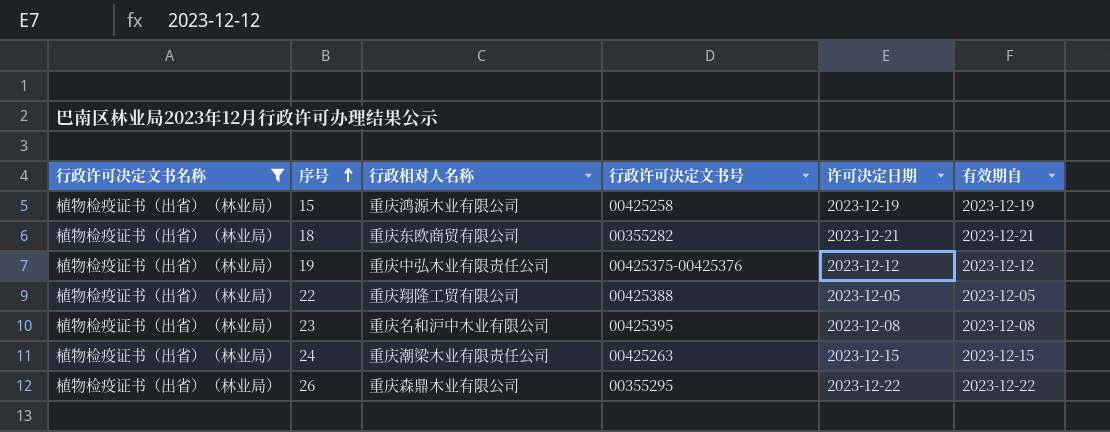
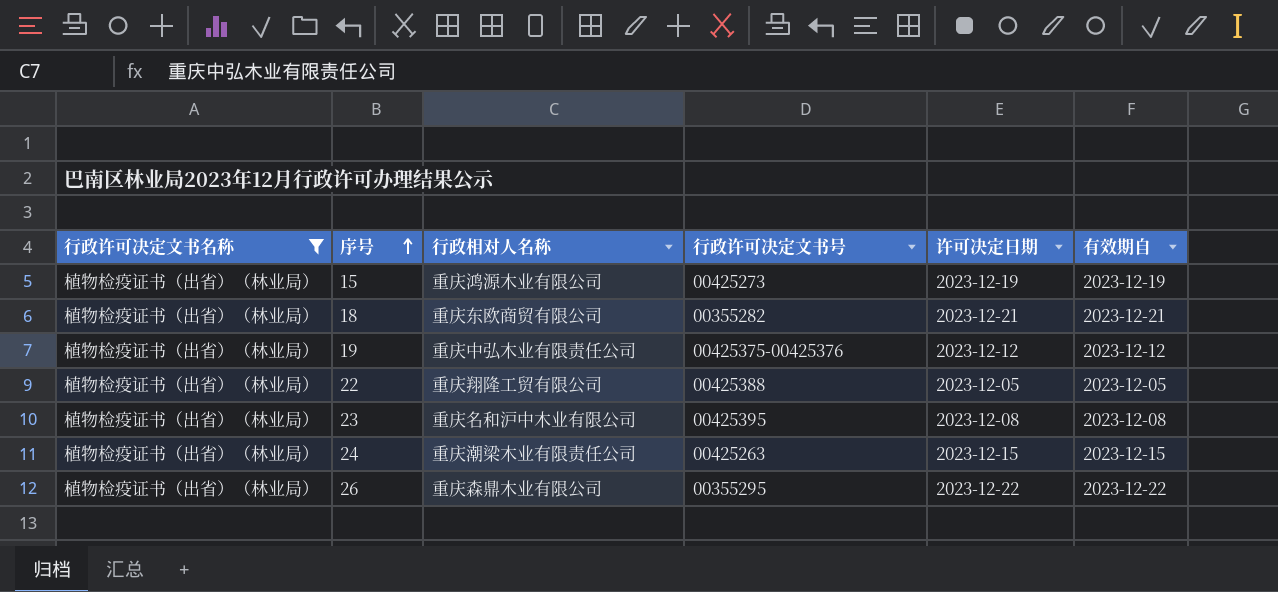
15 | 行政许可决定文书号: 00425258 -> 00425273

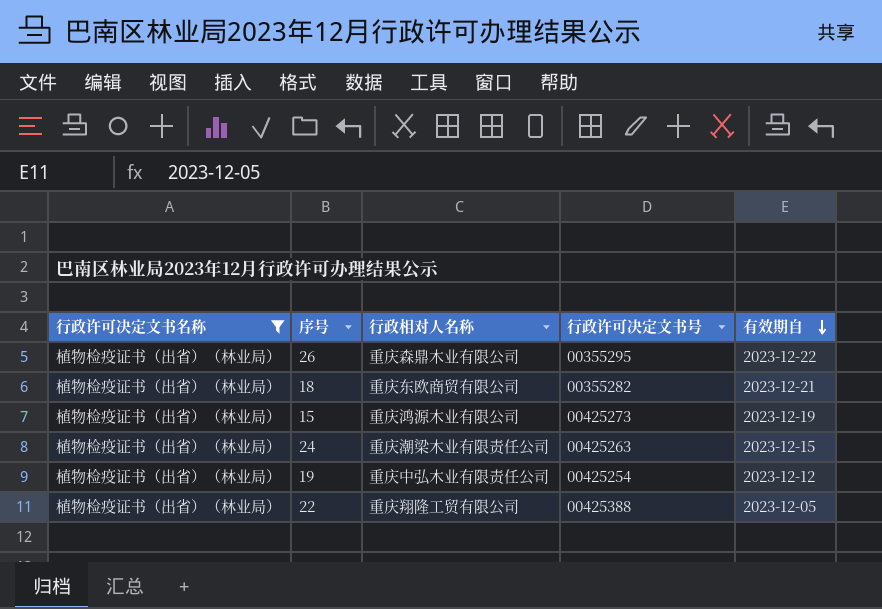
row order: 序号 ascending -> 有效期自 descending
column 许可决定日期 | position: 5 -> none
row 23: 植物检疫证书（出省）（林业局） | 重庆名和沪中木业有限公司 | 00425395 | 2023-12-08 | 2023-12-08 -> none
19 | 行政许可决定文书号: 00425375-00425376 -> 00425254

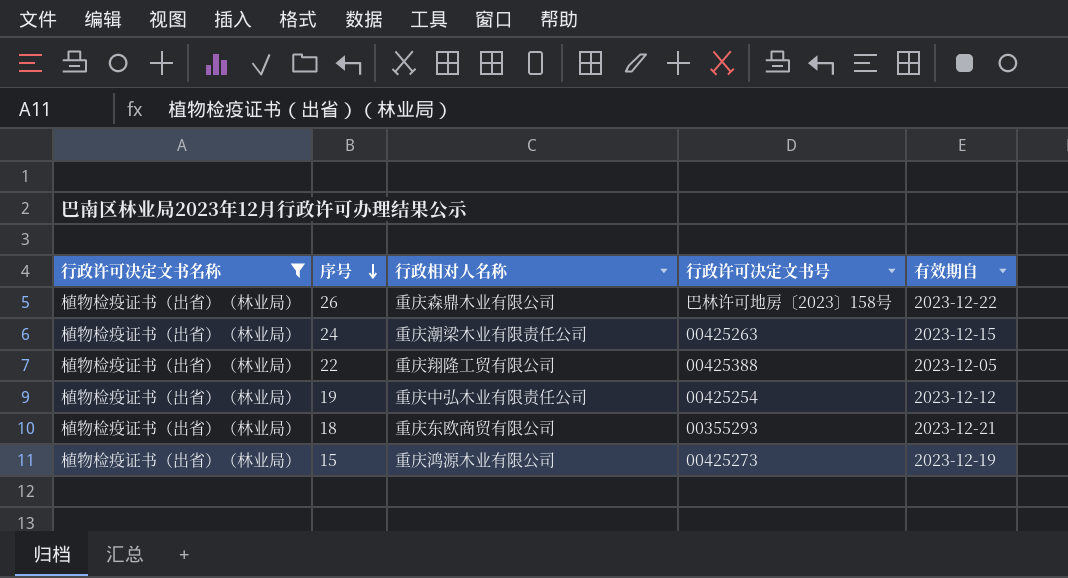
row order: 有效期自 descending -> 序号 descending
26 | 行政许可决定文书号: 00355295 -> 巴林许可地房〔2023〕158号
18 | 行政许可决定文书号: 00355282 -> 00355293

